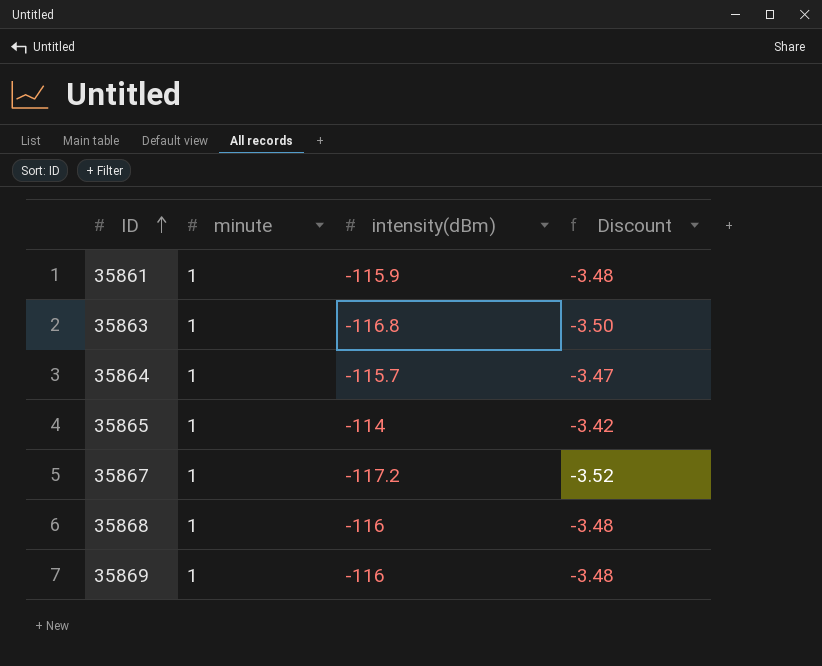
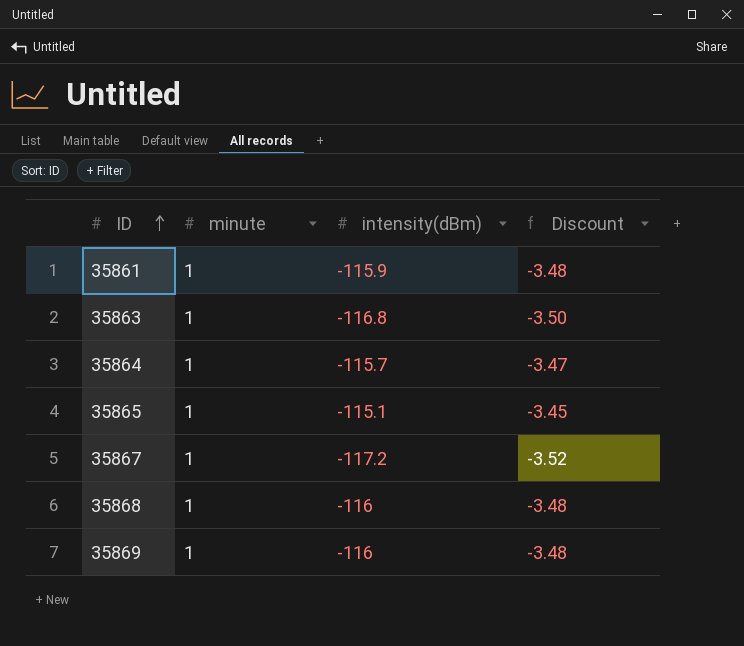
35865 | intensity(dBm): -114 -> -115.1
35865 | Discount: -3.42 -> -3.45

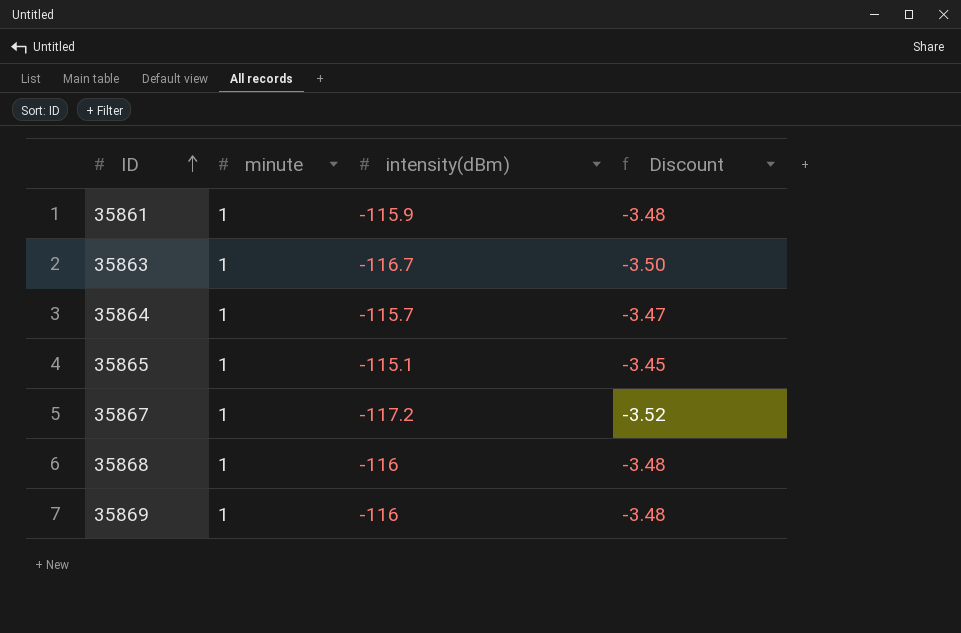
35863 | intensity(dBm): -116.8 -> -116.7

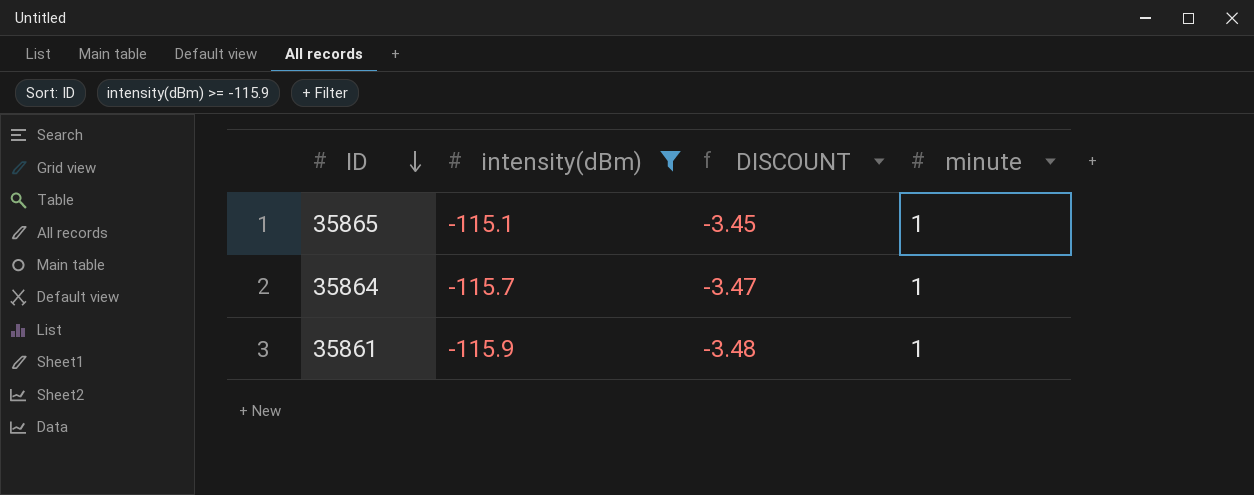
filter: none -> intensity(dBm) >= -115.9
row order: ID ascending -> ID descending
column name: Discount -> DISCOUNT
column minute | position: 2 -> 4

